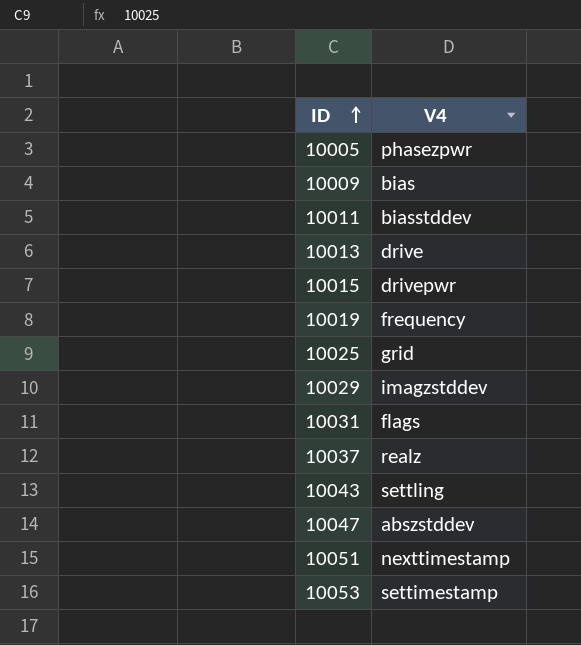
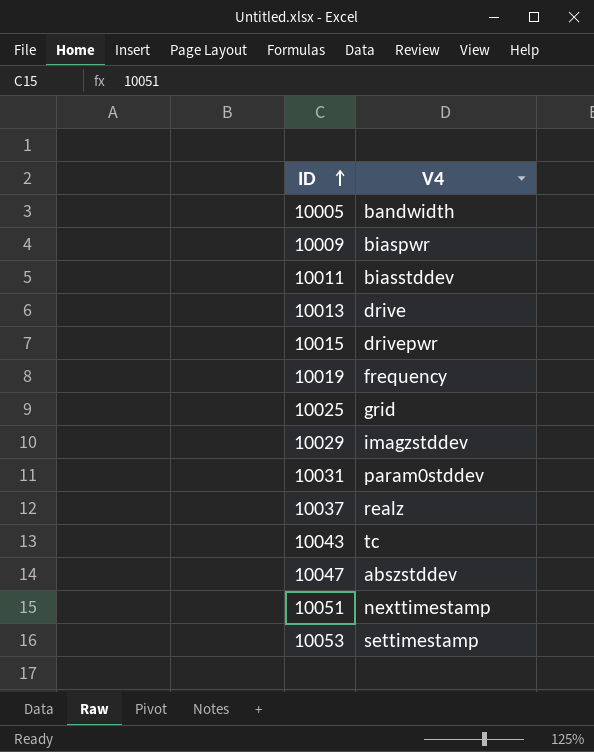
10005 | V4: phasezpwr -> bandwidth
10009 | V4: bias -> biaspwr
10031 | V4: flags -> param0stddev
10043 | V4: settling -> tc

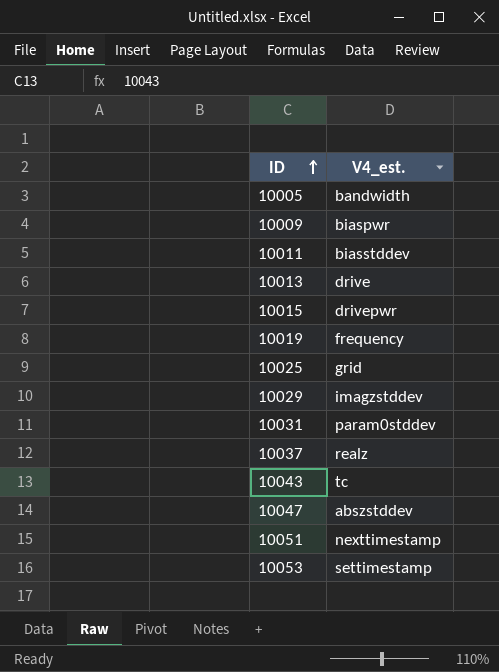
column name: V4 -> V4_est.

